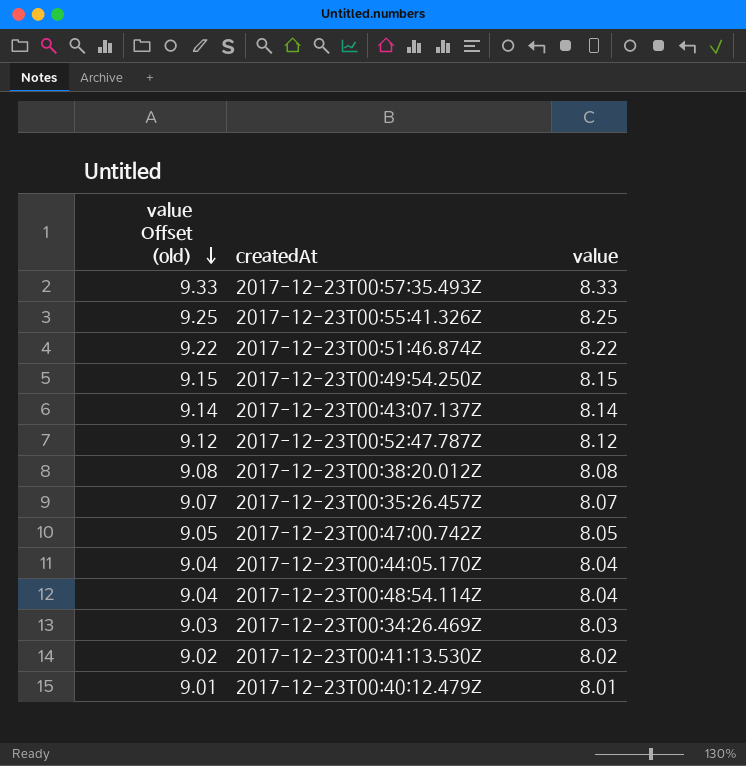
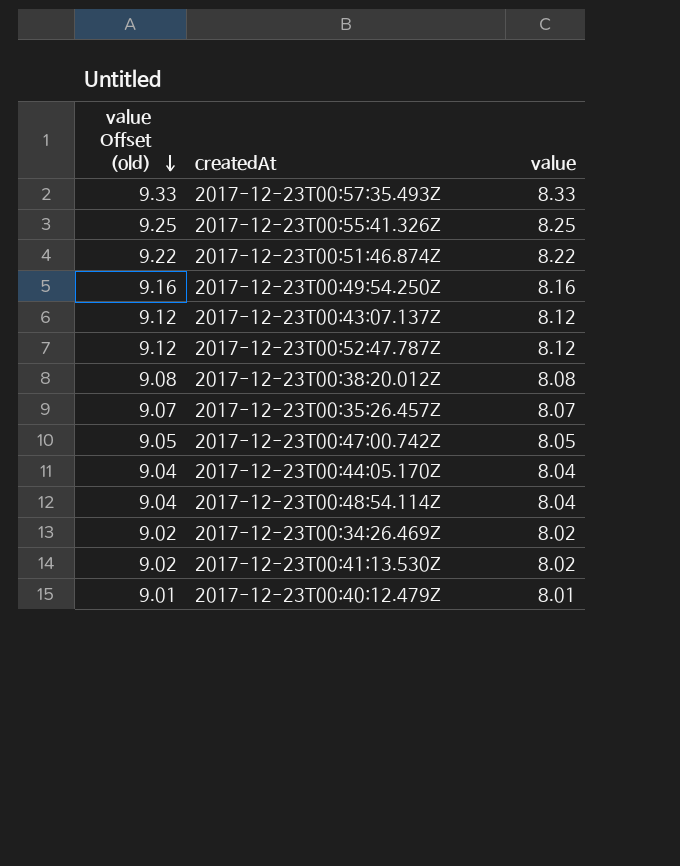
2017-12-23T00:49:54.250Z | value Offset (old): 9.15 -> 9.16
2017-12-23T00:49:54.250Z | value: 8.15 -> 8.16
2017-12-23T00:43:07.137Z | value Offset (old): 9.14 -> 9.12
2017-12-23T00:43:07.137Z | value: 8.14 -> 8.12
2017-12-23T00:34:26.469Z | value Offset (old): 9.03 -> 9.02
2017-12-23T00:34:26.469Z | value: 8.03 -> 8.02

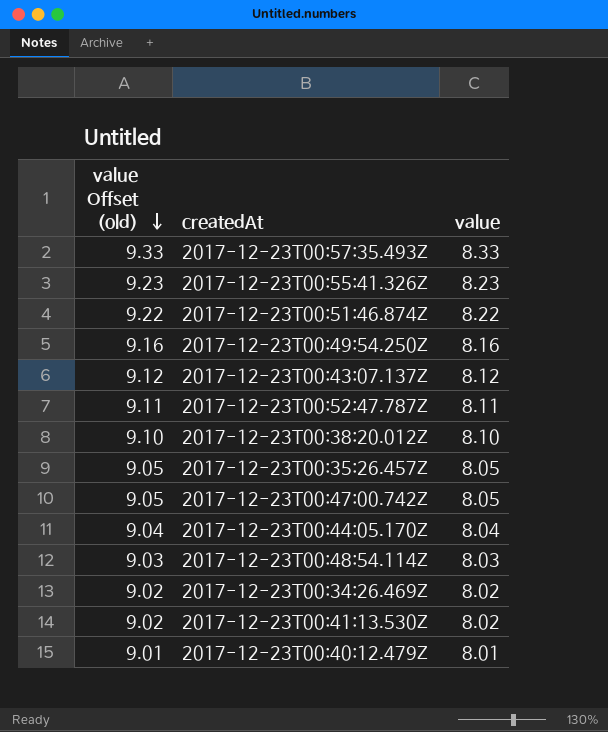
2017-12-23T00:55:41.326Z | value Offset (old): 9.25 -> 9.23
2017-12-23T00:55:41.326Z | value: 8.25 -> 8.23
2017-12-23T00:52:47.787Z | value Offset (old): 9.12 -> 9.11
2017-12-23T00:52:47.787Z | value: 8.12 -> 8.11
2017-12-23T00:38:20.012Z | value Offset (old): 9.08 -> 9.10
2017-12-23T00:38:20.012Z | value: 8.08 -> 8.10
2017-12-23T00:35:26.457Z | value Offset (old): 9.07 -> 9.05
2017-12-23T00:35:26.457Z | value: 8.07 -> 8.05
2017-12-23T00:48:54.114Z | value Offset (old): 9.04 -> 9.03
2017-12-23T00:48:54.114Z | value: 8.04 -> 8.03

